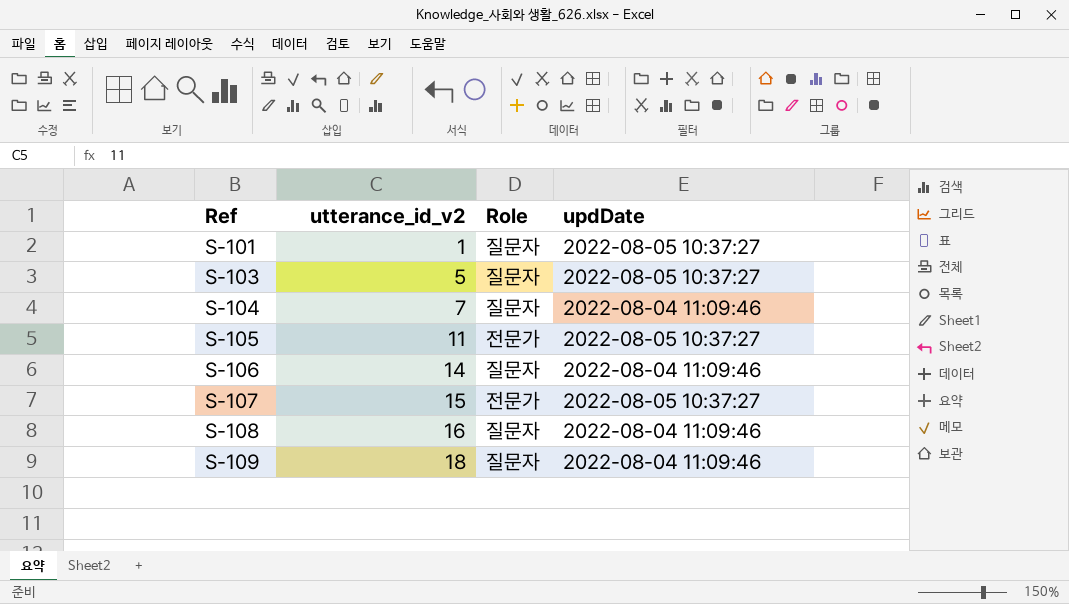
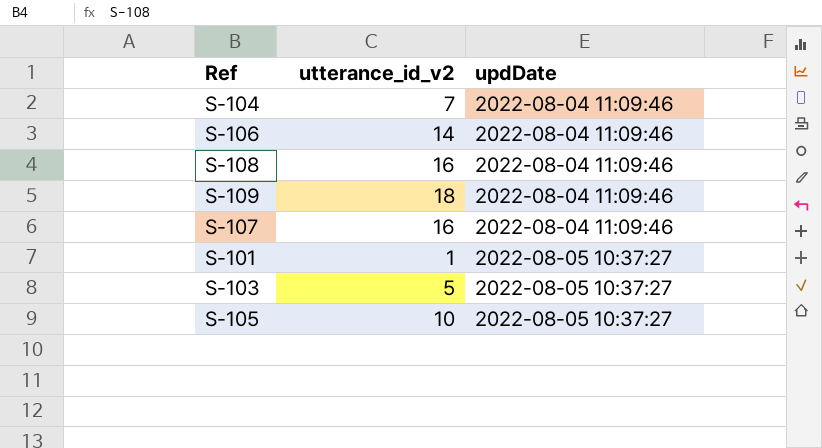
row order: Ref ascending -> updDate ascending
column Role | position: 3 -> none
S-107 | utterance_id_v2: 15 -> 16
S-107 | updDate: 2022-08-05 10:37:27 -> 2022-08-04 11:09:46
S-105 | utterance_id_v2: 11 -> 10

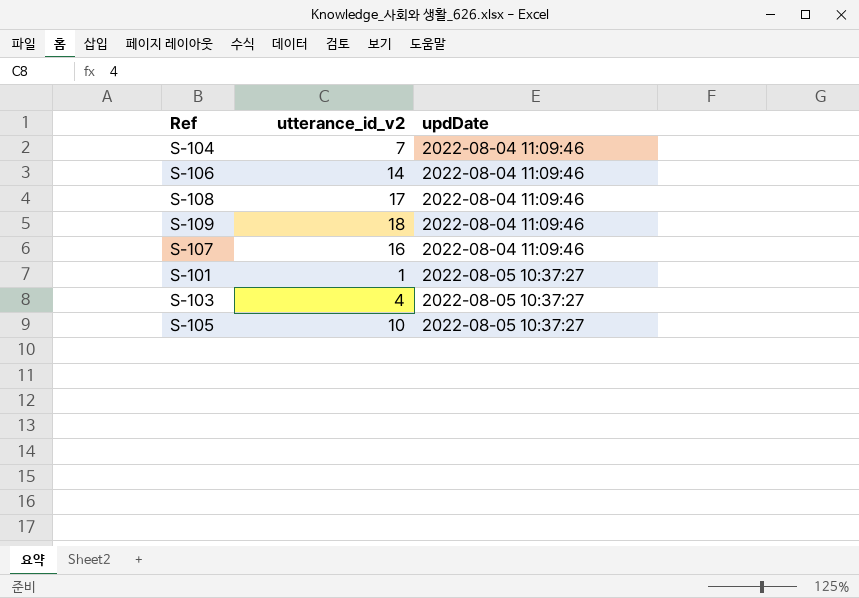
S-108 | utterance_id_v2: 16 -> 17
S-103 | utterance_id_v2: 5 -> 4

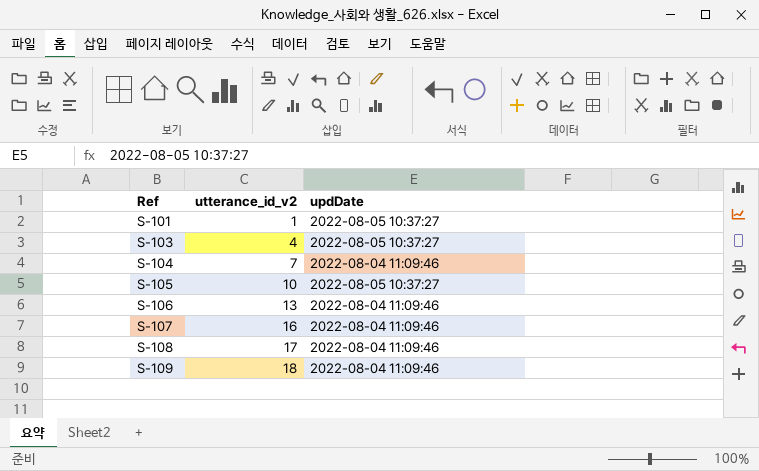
row order: updDate ascending -> Ref ascending
S-106 | utterance_id_v2: 14 -> 13

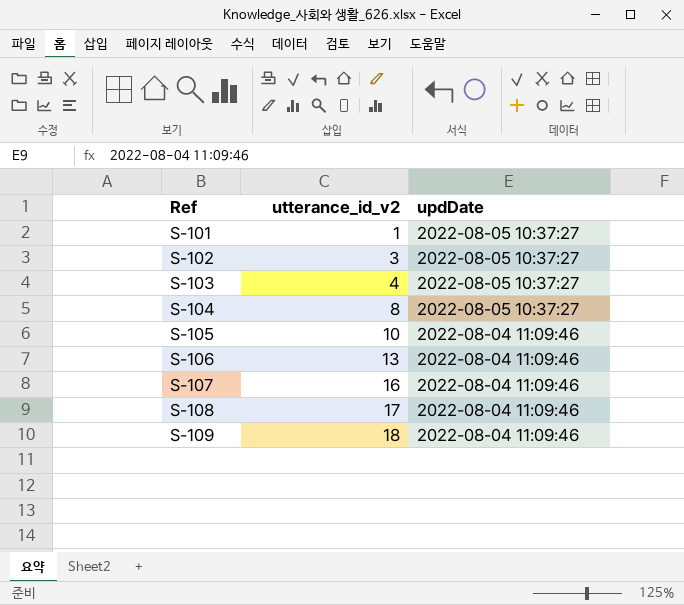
row S-102: none -> 3 | 2022-08-05 10:37:27
S-104 | utterance_id_v2: 7 -> 8
S-104 | updDate: 2022-08-04 11:09:46 -> 2022-08-05 10:37:27
S-105 | updDate: 2022-08-05 10:37:27 -> 2022-08-04 11:09:46

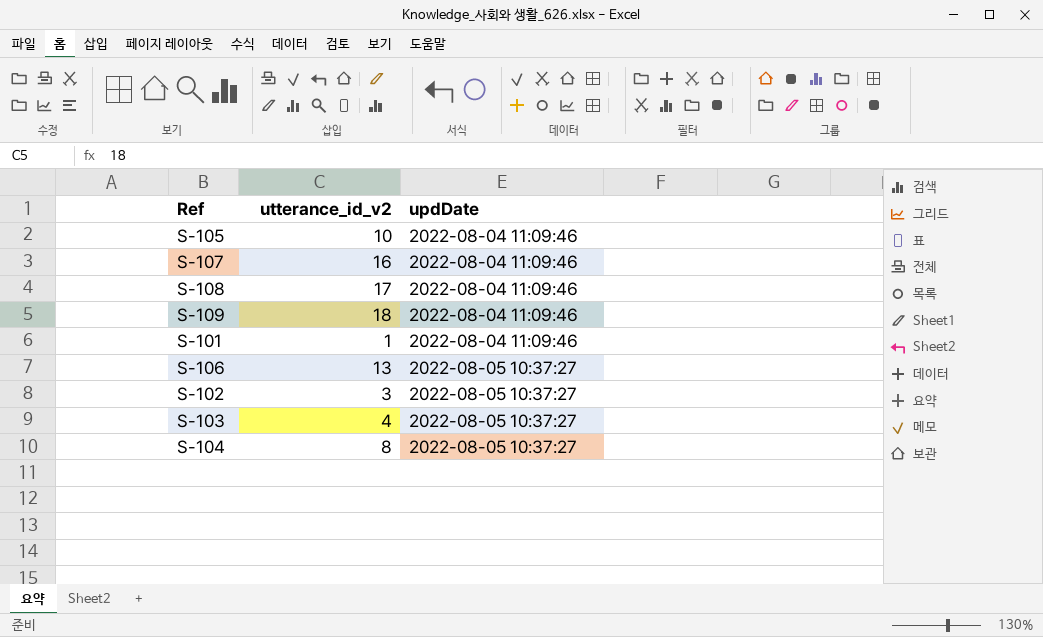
row order: Ref ascending -> updDate ascending
S-101 | updDate: 2022-08-05 10:37:27 -> 2022-08-04 11:09:46
S-106 | updDate: 2022-08-04 11:09:46 -> 2022-08-05 10:37:27

